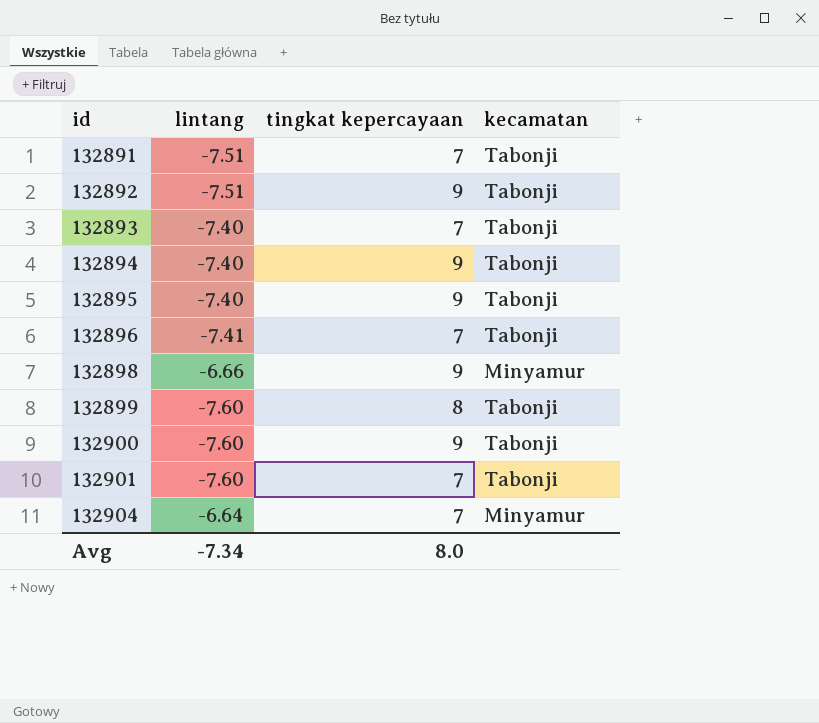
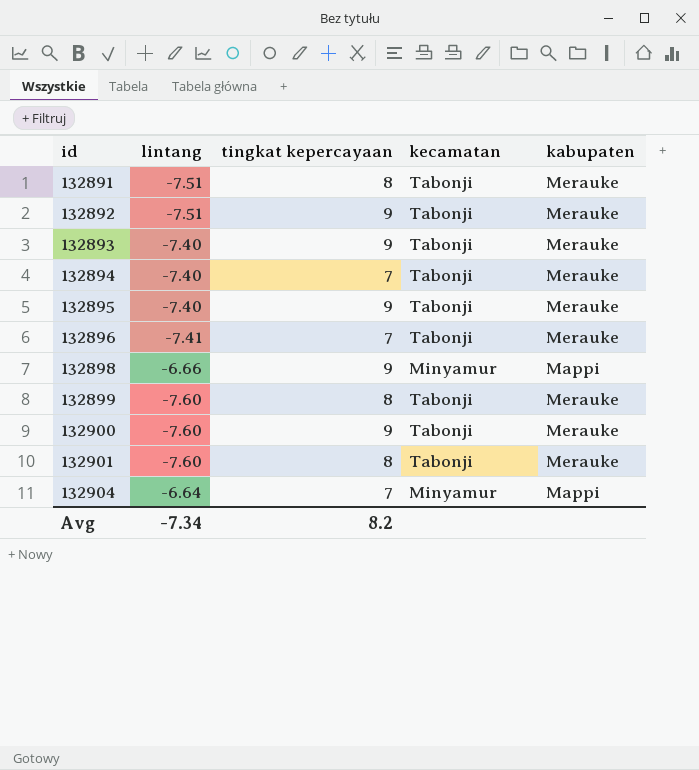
column kabupaten | position: none -> 5
132891 | tingkat kepercayaan: 7 -> 8
132893 | tingkat kepercayaan: 7 -> 9
132894 | tingkat kepercayaan: 9 -> 7
132901 | tingkat kepercayaan: 7 -> 8
Avg | tingkat kepercayaan: 8.0 -> 8.2

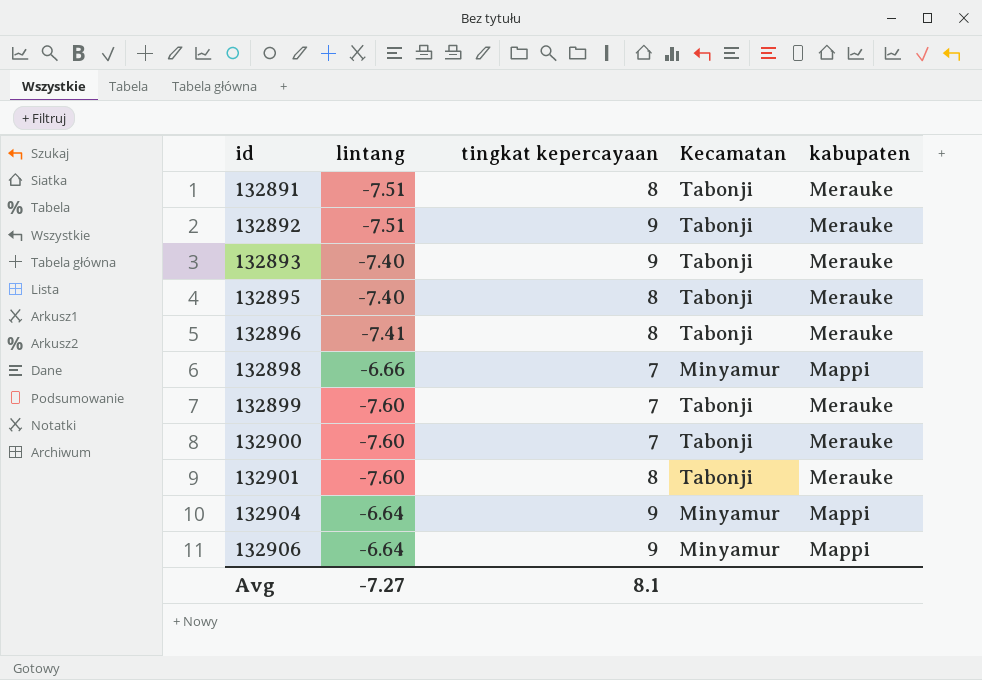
column name: kecamatan -> Kecamatan
row 132894: -7.40 | 7 | Tabonji | Merauke -> none
132895 | tingkat kepercayaan: 9 -> 8
132896 | tingkat kepercayaan: 7 -> 8
132898 | tingkat kepercayaan: 9 -> 7
132899 | tingkat kepercayaan: 8 -> 7
132900 | tingkat kepercayaan: 9 -> 7
132904 | tingkat kepercayaan: 7 -> 9
row 132906: none -> -6.64 | 9 | Minyamur | Mappi
Avg | lintang: -7.34 -> -7.27
Avg | tingkat kepercayaan: 8.2 -> 8.1

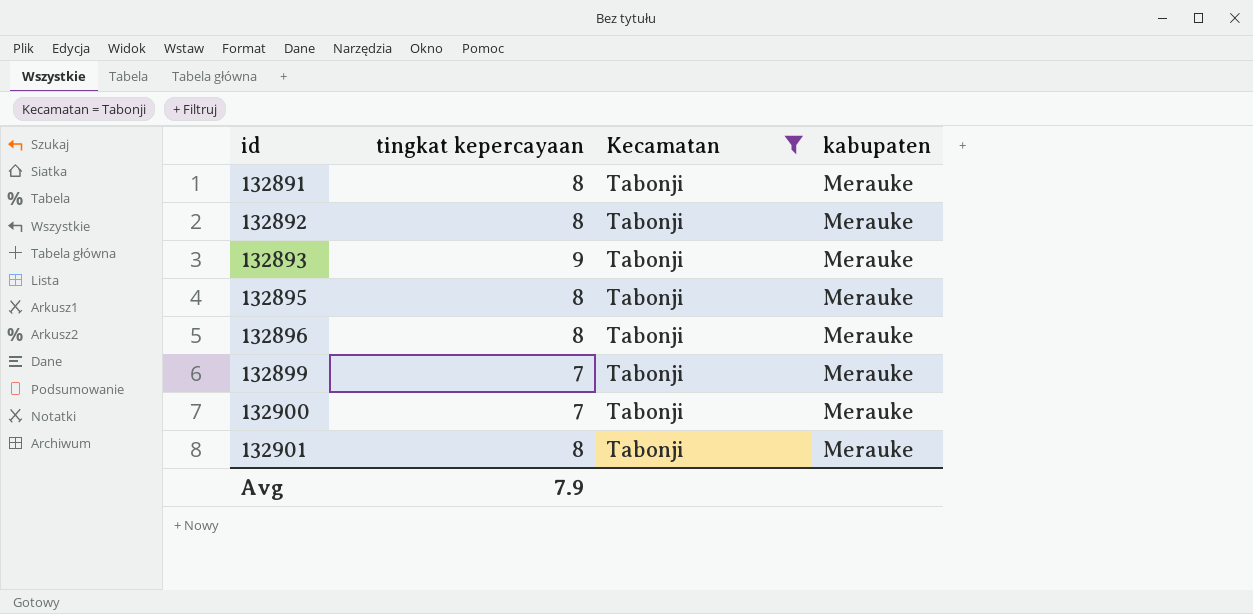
filter: none -> Kecamatan = Tabonji
column lintang | position: 2 -> none
132892 | tingkat kepercayaan: 9 -> 8
Avg | tingkat kepercayaan: 8.1 -> 7.9

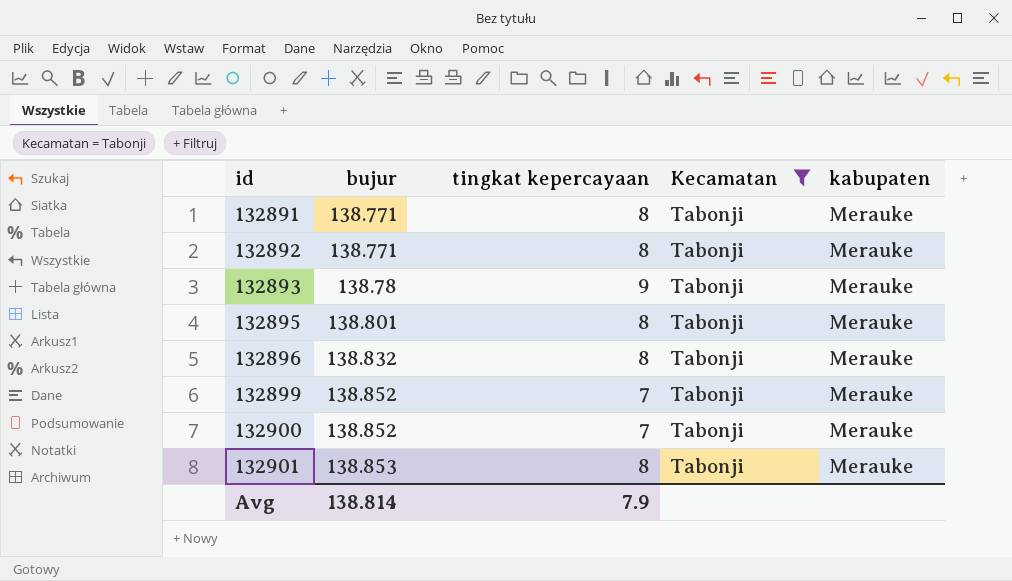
column bujur | position: none -> 2

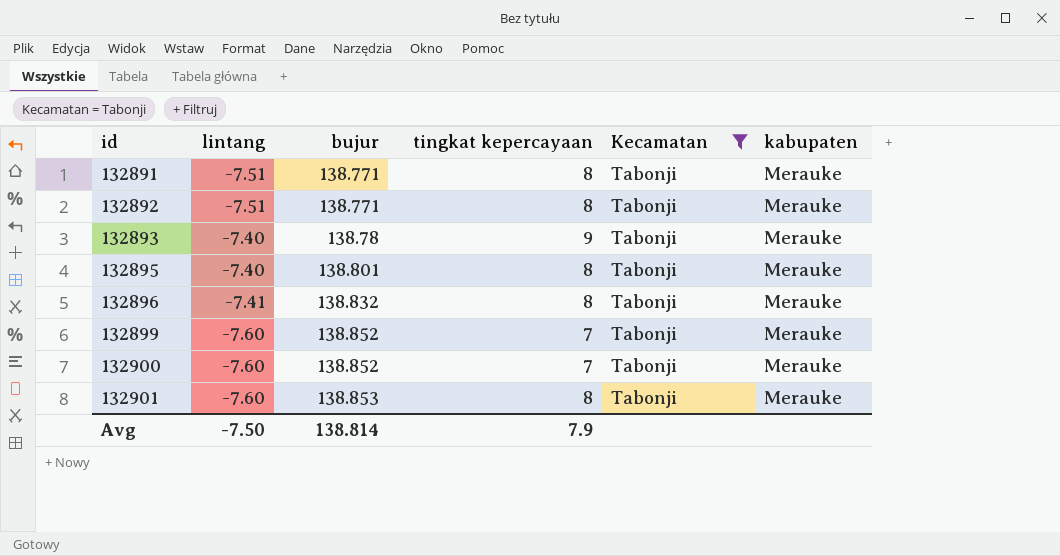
column lintang | position: none -> 2

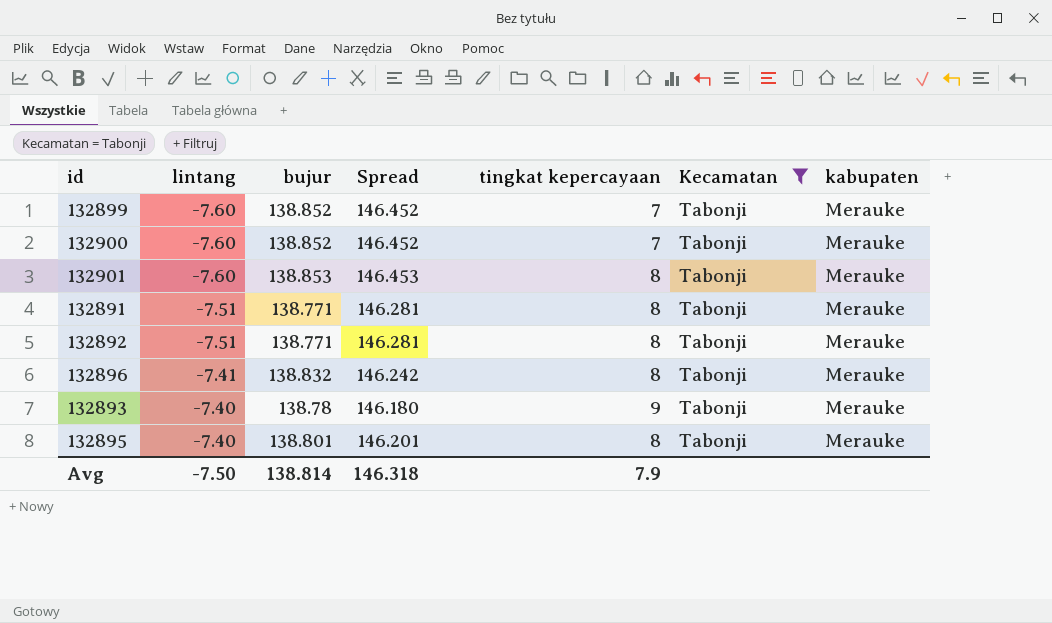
row order: id ascending -> lintang ascending
column Spread | formula: none -> [bujur] - [lintang]

